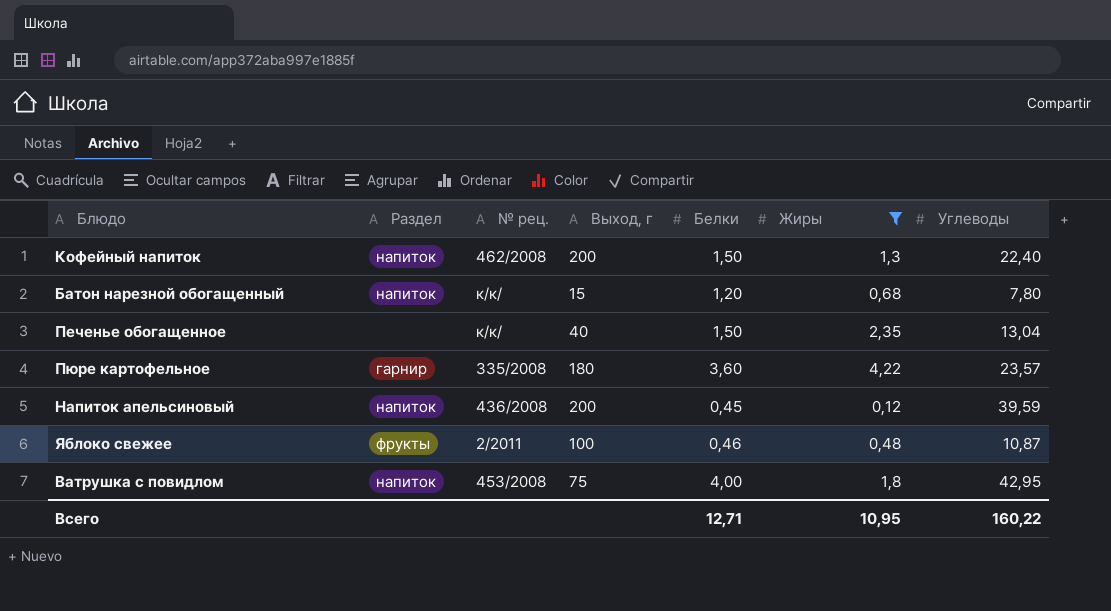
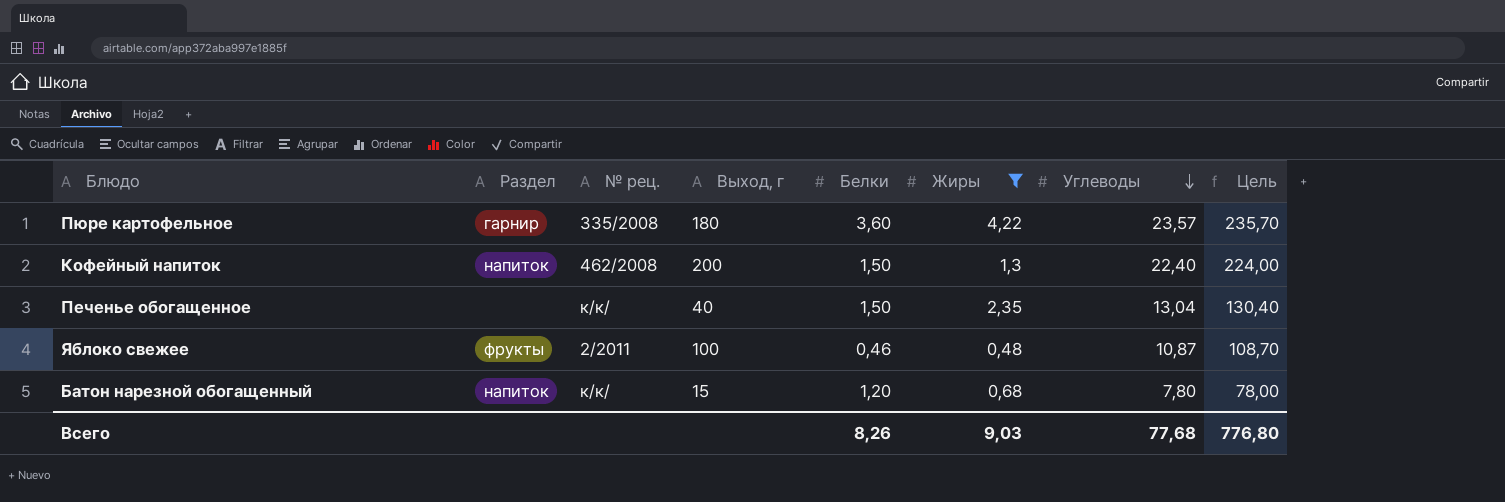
row order: none -> Углеводы descending
column Цель | formula: none -> [Углеводы] * 10
row Напиток апельсиновый: напиток | 436/2008 | 200 | 0,45 | 0,12 | 39,59 -> none
row Ватрушка с повидлом: напиток | 453/2008 | 75 | 4,00 | 1,8 | 42,95 -> none
Всего | Белки: 12,71 -> 8,26
Всего | Жиры: 10,95 -> 9,03
Всего | Углеводы: 160,22 -> 77,68

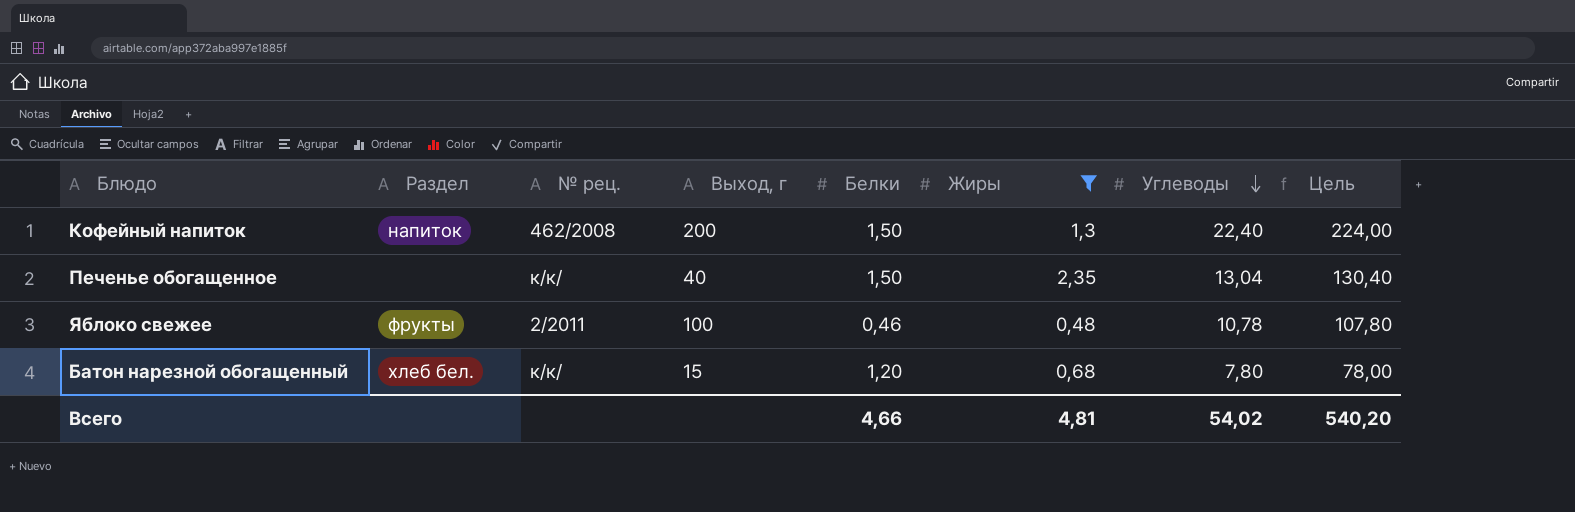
row Пюре картофельное: гарнир | 335/2008 | 180 | 3,60 | 4,22 | 23,57 | 235,70 -> none
Яблоко свежее | Углеводы: 10,87 -> 10,78
Яблоко свежее | Цель: 108,70 -> 107,80
Батон нарезной обогащенный | Раздел: напиток -> хлеб бел.
Всего | Белки: 8,26 -> 4,66
Всего | Жиры: 9,03 -> 4,81
Всего | Углеводы: 77,68 -> 54,02
Всего | Цель: 776,80 -> 540,20

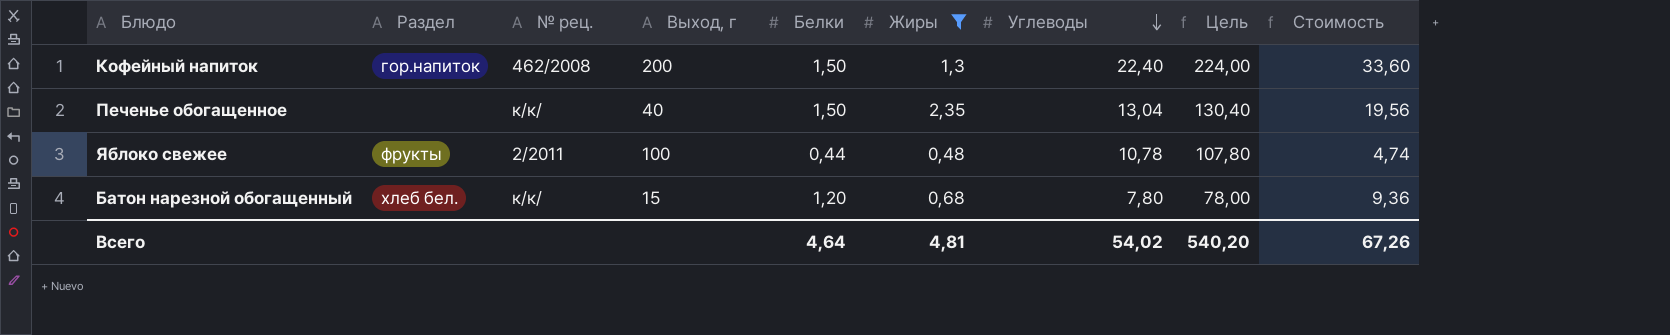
column Стоимость | formula: none -> [Белки] * [Углеводы]
Кофейный напиток | Раздел: напиток -> гор.напиток
Яблоко свежее | Белки: 0,46 -> 0,44
Всего | Белки: 4,66 -> 4,64

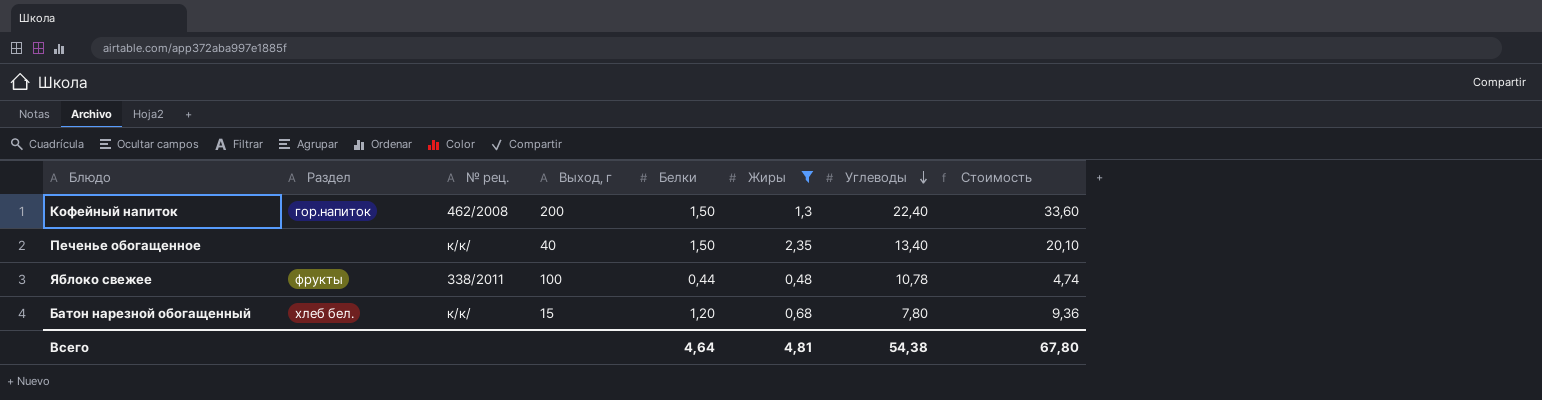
column Цель | formula: [Углеводы] * 10 -> none
Печенье обогащенное | Углеводы: 13,04 -> 13,40
Печенье обогащенное | Стоимость: 19,56 -> 20,10
Яблоко свежее | № рец.: 2/2011 -> 338/2011
Всего | Углеводы: 54,02 -> 54,38
Всего | Стоимость: 67,26 -> 67,80

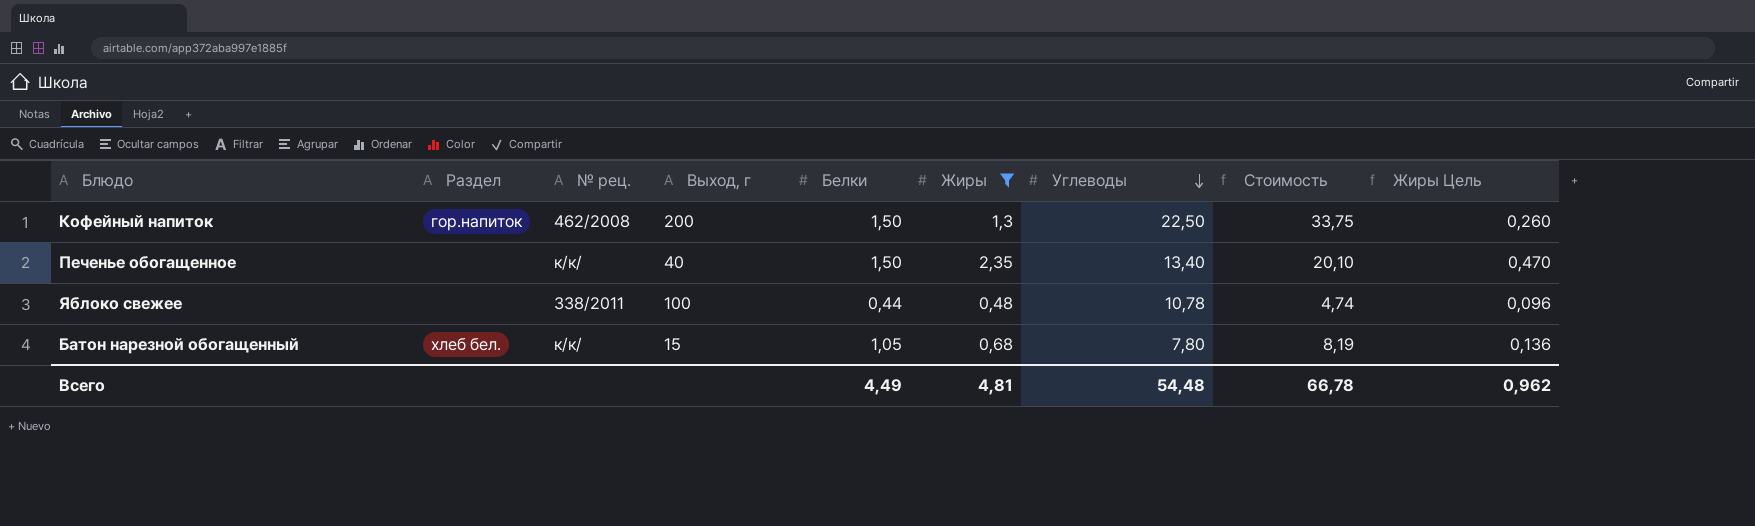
column Жиры Цель | formula: none -> [Жиры] * 0,2
Кофейный напиток | Углеводы: 22,40 -> 22,50
Кофейный напиток | Стоимость: 33,60 -> 33,75
Яблоко свежее | Раздел: фрукты -> none
Батон нарезной обогащенный | Белки: 1,20 -> 1,05
Батон нарезной обогащенный | Стоимость: 9,36 -> 8,19
Всего | Белки: 4,64 -> 4,49
Всего | Углеводы: 54,38 -> 54,48
Всего | Стоимость: 67,80 -> 66,78

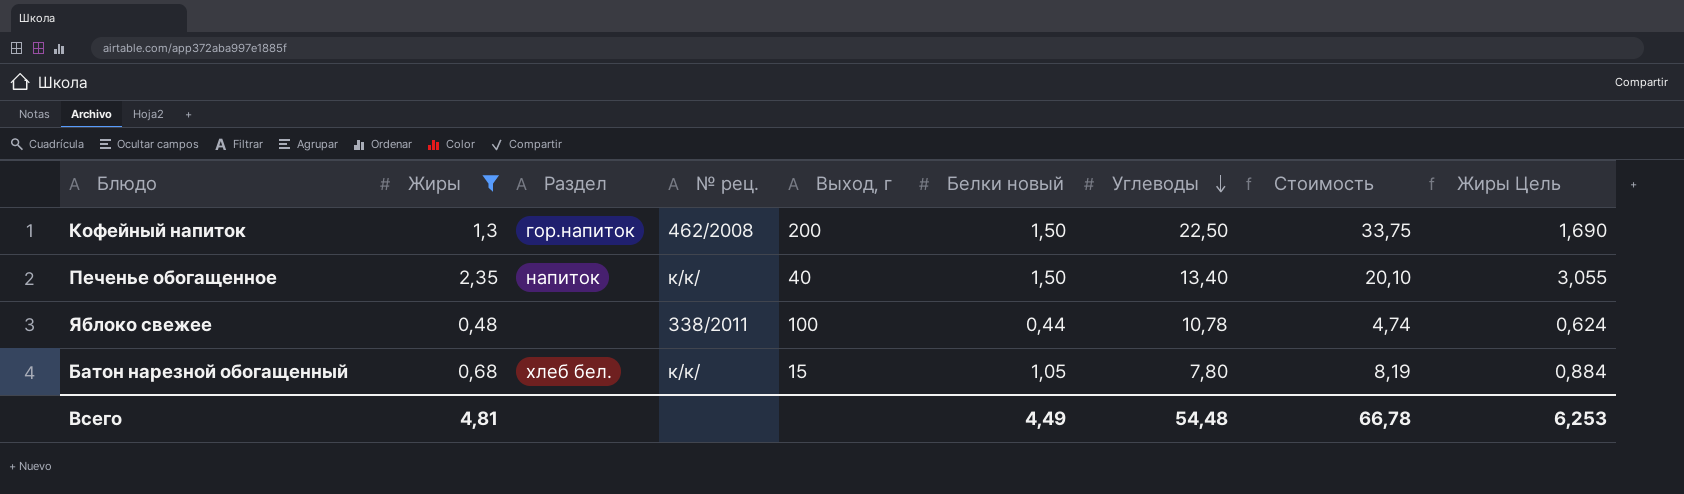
column Жиры | position: 6 -> 2
column name: Белки -> Белки новый
column Жиры Цель | formula: [Жиры] * 0,2 -> [Жиры] * 1,3
Печенье обогащенное | Раздел: none -> напиток
Всего | Жиры Цель: 0,962 -> 6,253

